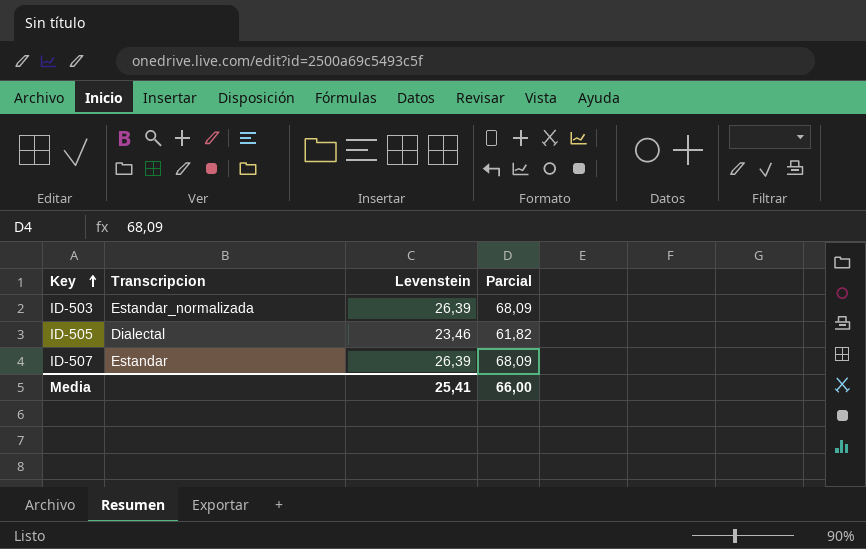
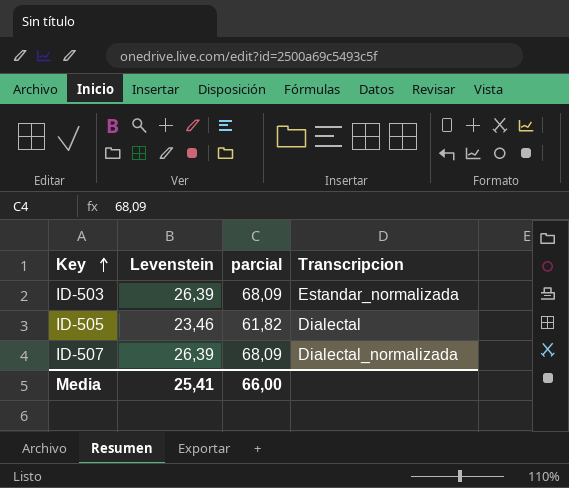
column name: Parcial -> parcial
column Transcripcion | position: 2 -> 4
ID-507 | Transcripcion: Estandar -> Dialectal_normalizada

